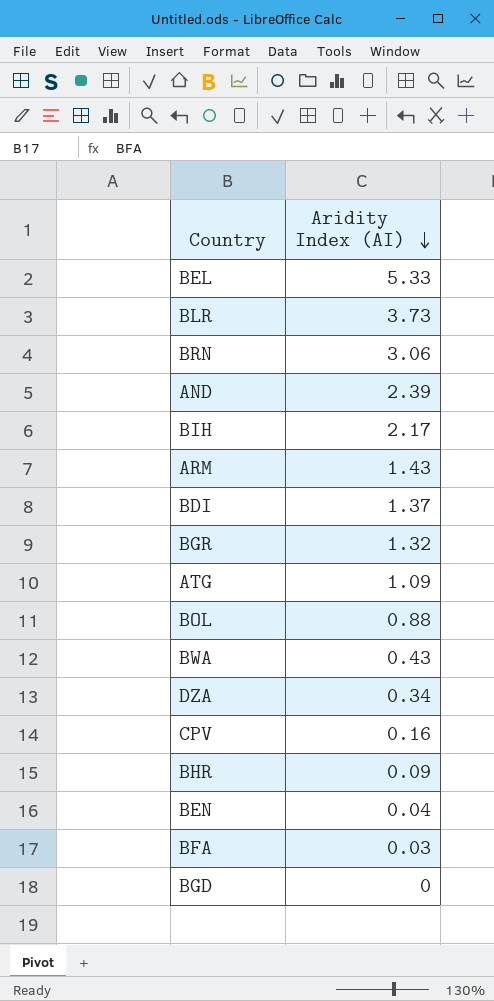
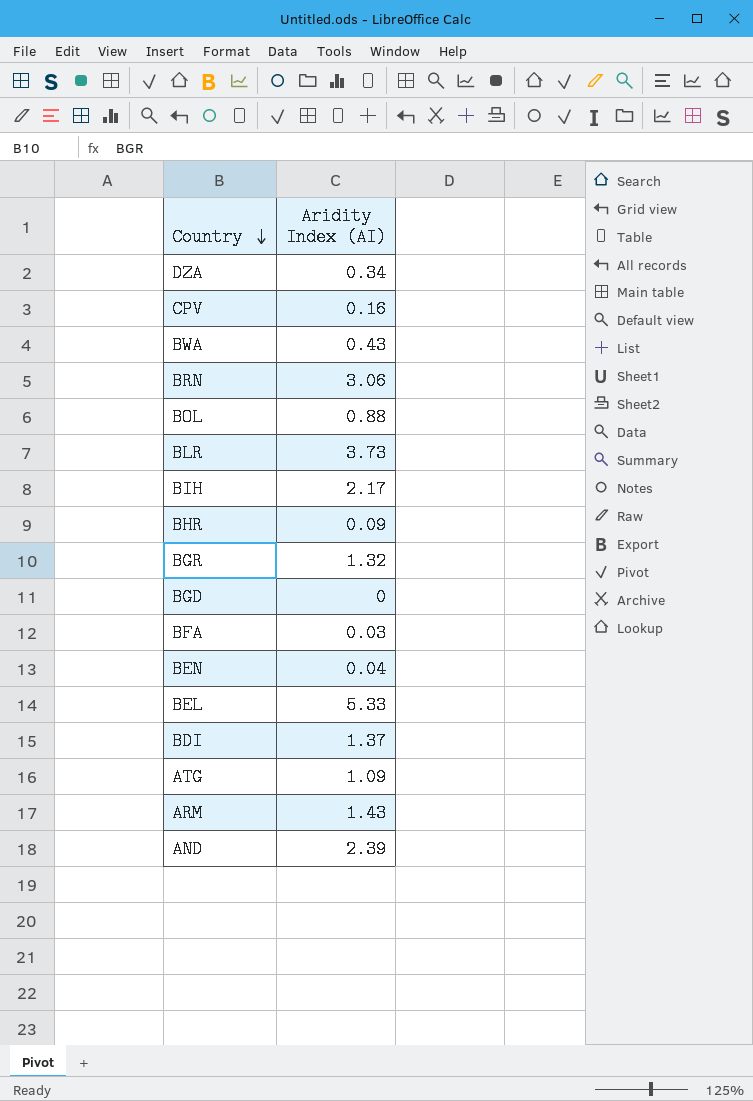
row order: Aridity Index (AI) descending -> Country descending

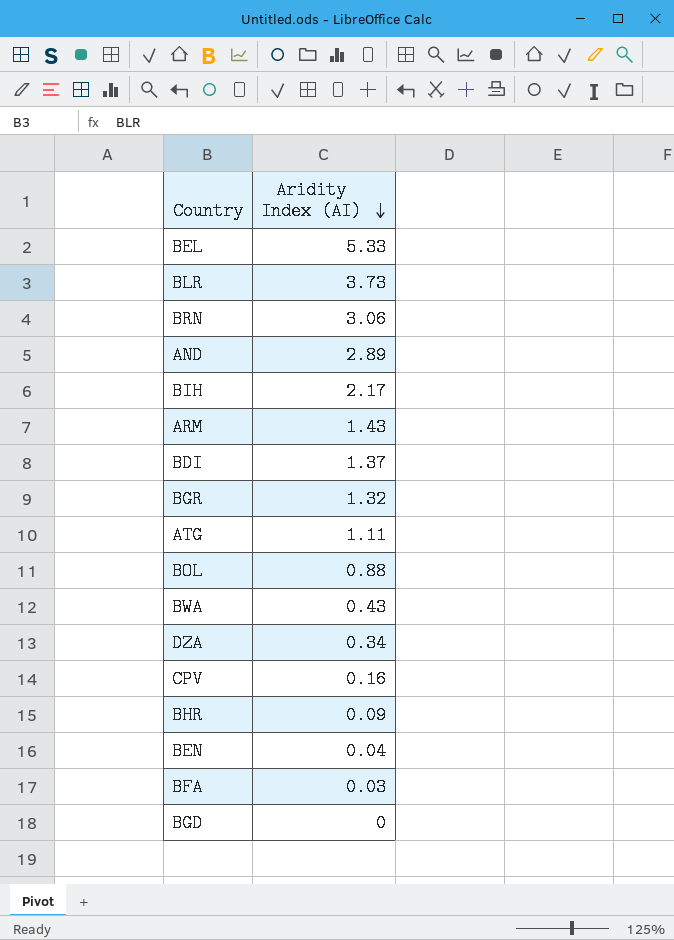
row order: Country descending -> Aridity Index (AI) descending
AND | Aridity Index (AI): 2.39 -> 2.89
ATG | Aridity Index (AI): 1.09 -> 1.11

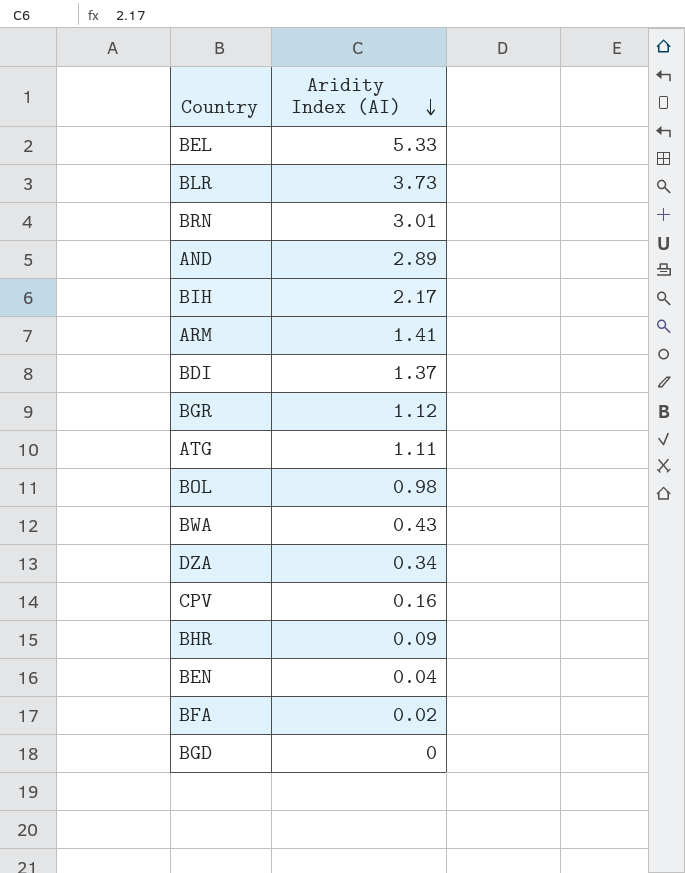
BRN | Aridity Index (AI): 3.06 -> 3.01
ARM | Aridity Index (AI): 1.43 -> 1.41
BGR | Aridity Index (AI): 1.32 -> 1.12
BOL | Aridity Index (AI): 0.88 -> 0.98
BFA | Aridity Index (AI): 0.03 -> 0.02

